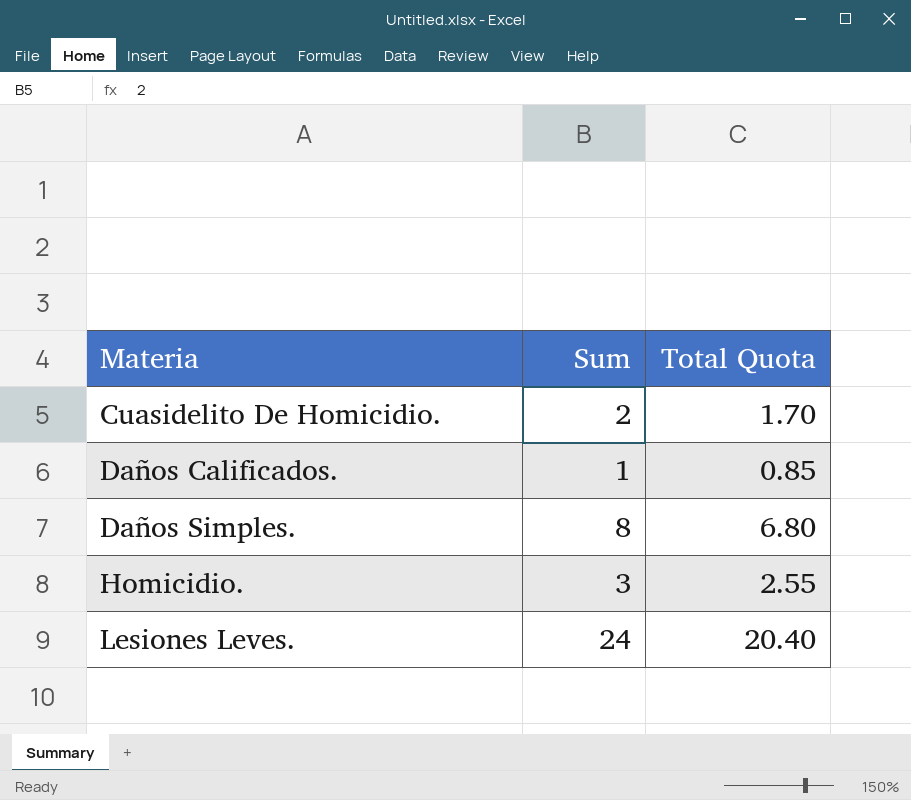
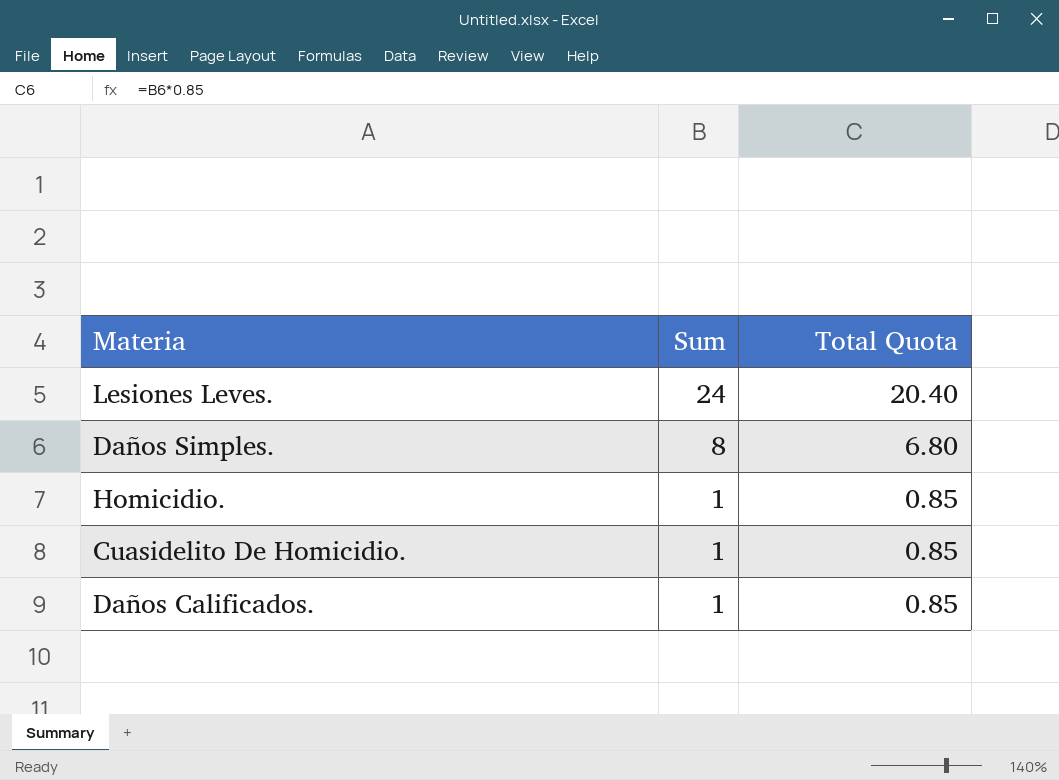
row order: Materia ascending -> Sum descending
Homicidio. | Sum: 3 -> 1
Homicidio. | Total Quota: 2.55 -> 0.85
Cuasidelito De Homicidio. | Sum: 2 -> 1
Cuasidelito De Homicidio. | Total Quota: 1.70 -> 0.85

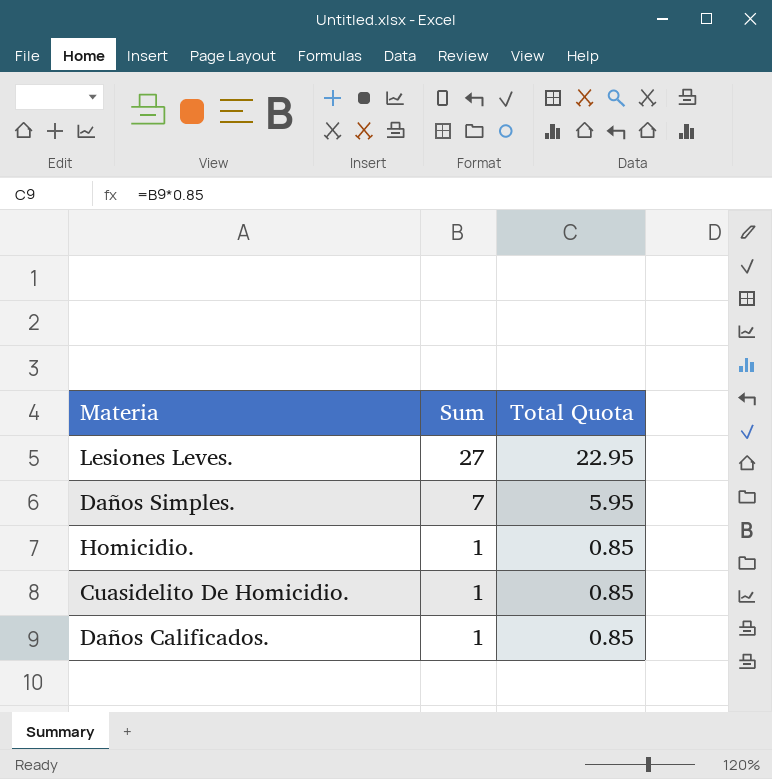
Lesiones Leves. | Sum: 24 -> 27
Lesiones Leves. | Total Quota: 20.40 -> 22.95
Daños Simples. | Sum: 8 -> 7
Daños Simples. | Total Quota: 6.80 -> 5.95

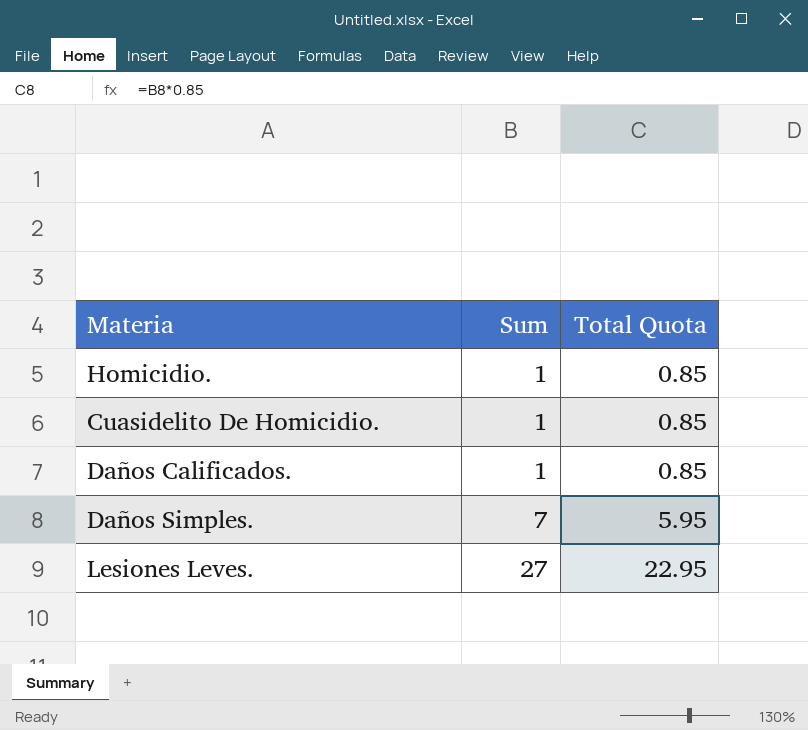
row order: Sum descending -> Sum ascending

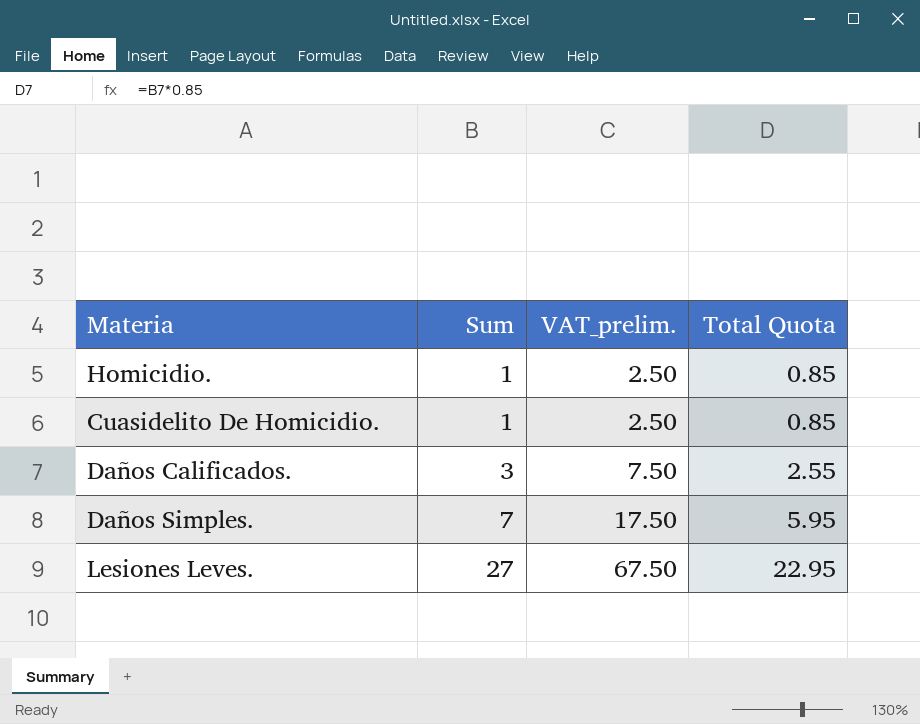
column VAT_prelim. | formula: none -> [Sum] * 2.5
Daños Calificados. | Sum: 1 -> 3
Daños Calificados. | Total Quota: 0.85 -> 2.55

